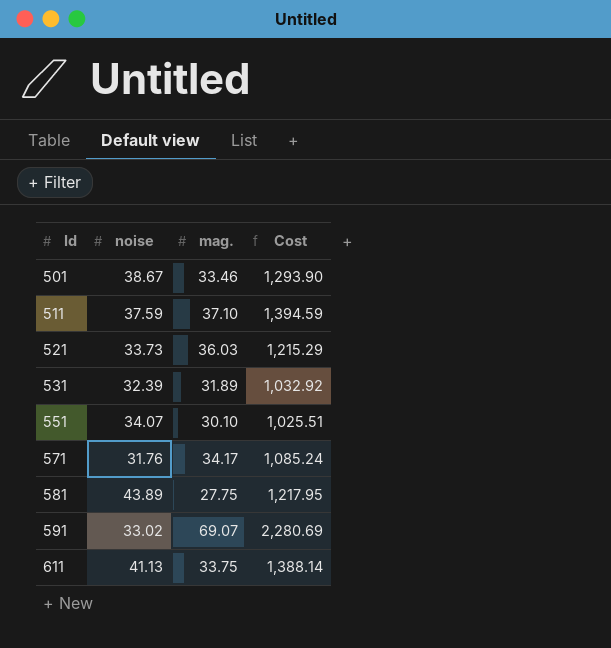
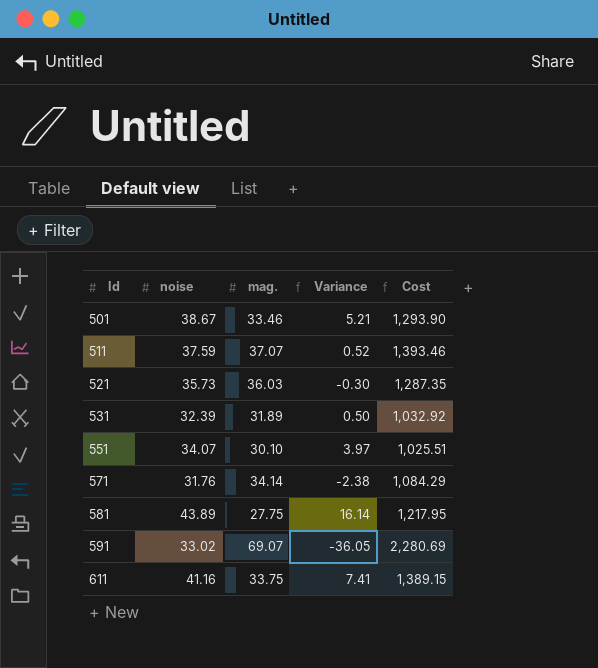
column Variance | formula: none -> [noise] - [mag.]
511 | mag.: 37.10 -> 37.07
511 | Cost: 1,394.59 -> 1,393.46
521 | noise: 33.73 -> 35.73
521 | Cost: 1,215.29 -> 1,287.35
571 | mag.: 34.17 -> 34.14
571 | Cost: 1,085.24 -> 1,084.29
611 | noise: 41.13 -> 41.16
611 | Cost: 1,388.14 -> 1,389.15

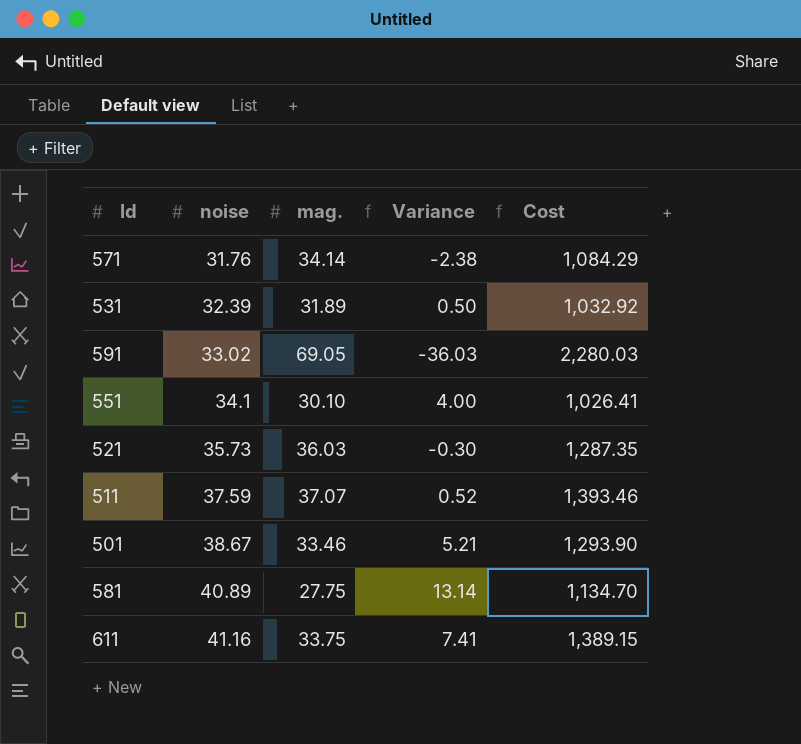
row order: Id ascending -> noise ascending
591 | mag.: 69.07 -> 69.05
591 | Variance: -36.05 -> -36.03
591 | Cost: 2,280.69 -> 2,280.03
551 | noise: 34.07 -> 34.1
551 | Variance: 3.97 -> 4.00
551 | Cost: 1,025.51 -> 1,026.41
581 | noise: 43.89 -> 40.89
581 | Variance: 16.14 -> 13.14
581 | Cost: 1,217.95 -> 1,134.70

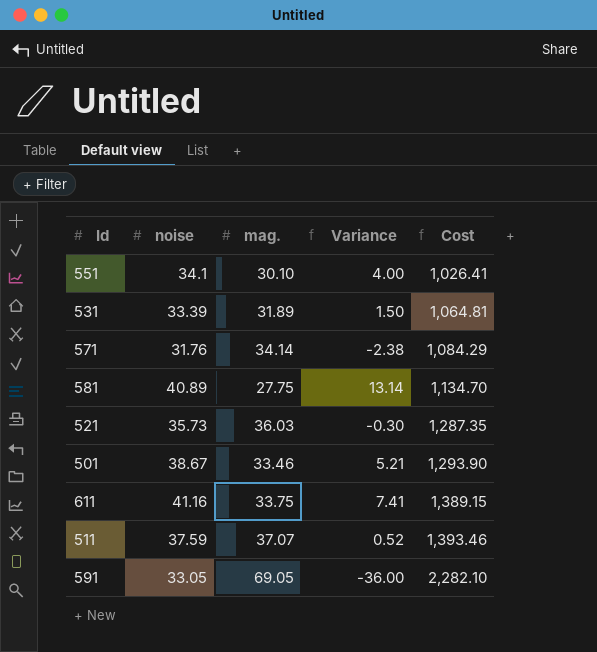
row order: noise ascending -> Cost ascending
531 | noise: 32.39 -> 33.39
531 | Variance: 0.50 -> 1.50
531 | Cost: 1,032.92 -> 1,064.81
591 | noise: 33.02 -> 33.05
591 | Variance: -36.03 -> -36.00
591 | Cost: 2,280.03 -> 2,282.10

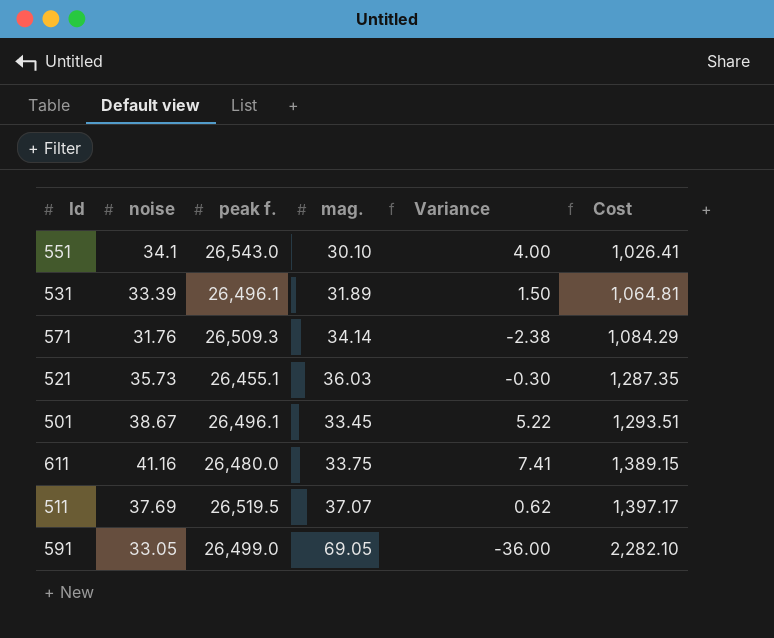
column peak f. | position: none -> 3
row 581: 40.89 | 27.75 | 13.14 | 1,134.70 -> none
501 | mag.: 33.46 -> 33.45
501 | Variance: 5.21 -> 5.22
501 | Cost: 1,293.90 -> 1,293.51
511 | noise: 37.59 -> 37.69
511 | Variance: 0.52 -> 0.62
511 | Cost: 1,393.46 -> 1,397.17

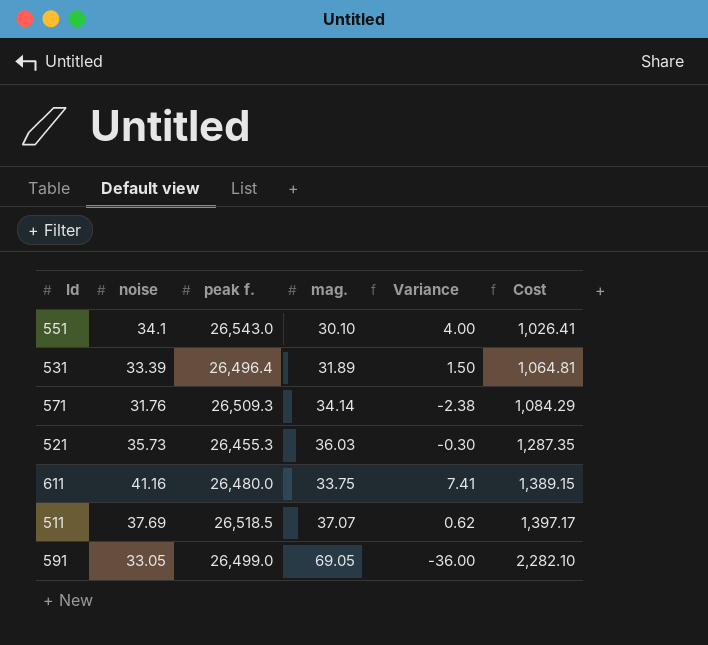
row 501: 38.67 | 26,496.1 | 33.45 | 5.22 | 1,293.51 -> none
531 | peak f.: 26,496.1 -> 26,496.4
521 | peak f.: 26,455.1 -> 26,455.3
511 | peak f.: 26,519.5 -> 26,518.5

